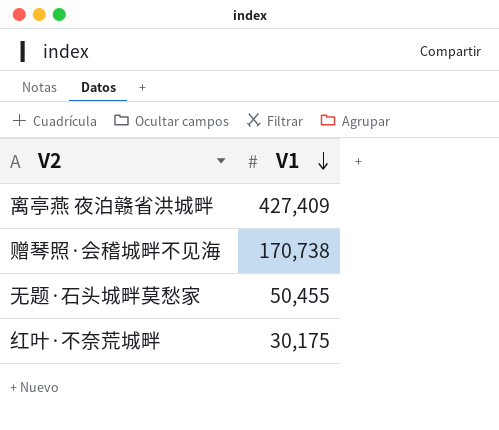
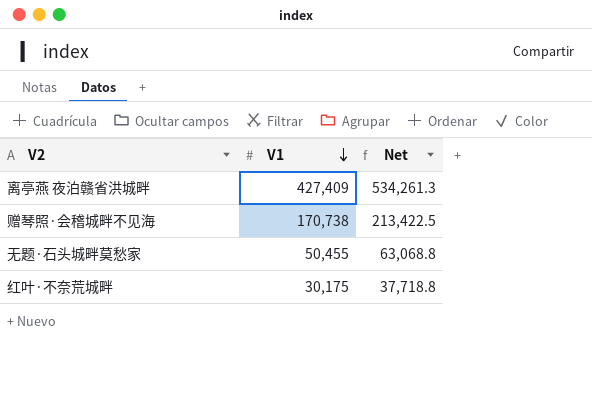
column Net | formula: none -> [V1] * 1.25

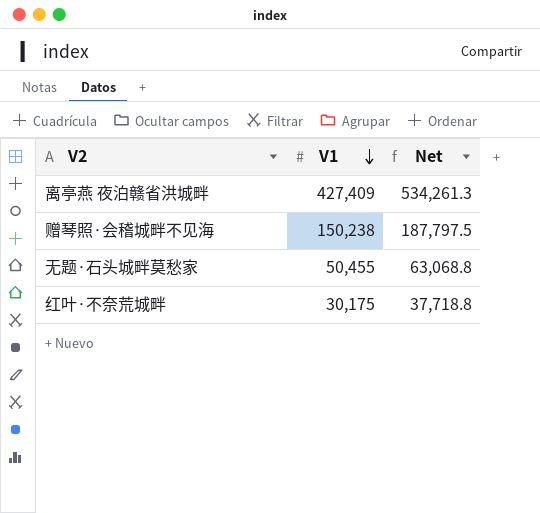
赠琴照·会稽城畔不见海 | V1: 170,738 -> 150,238
赠琴照·会稽城畔不见海 | Net: 213,422.5 -> 187,797.5

